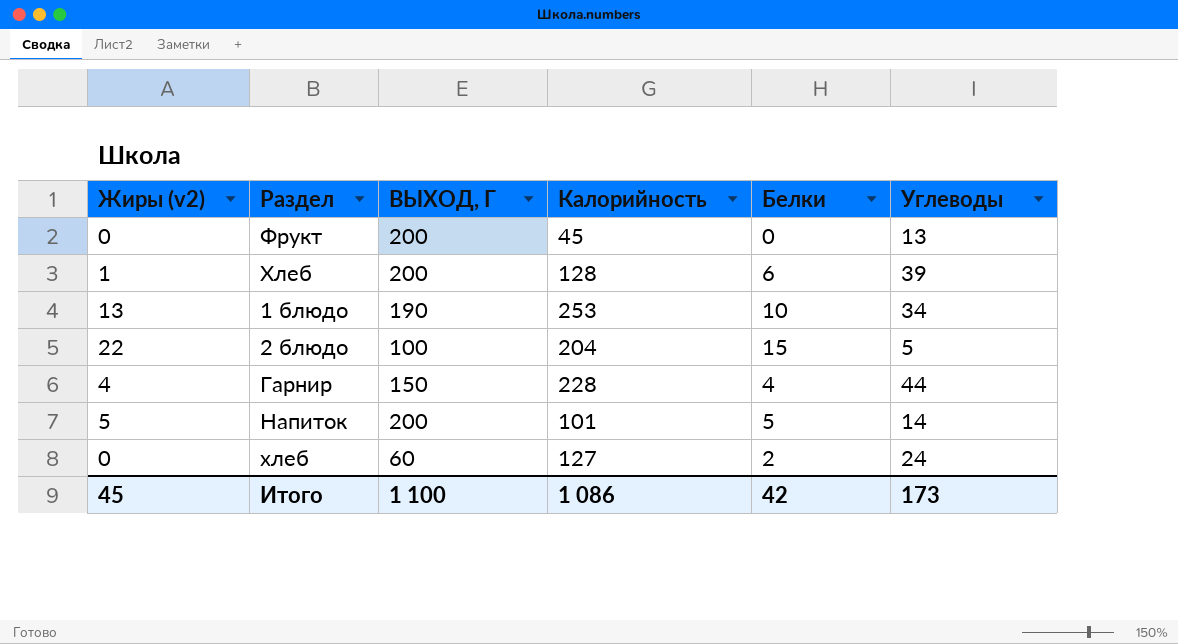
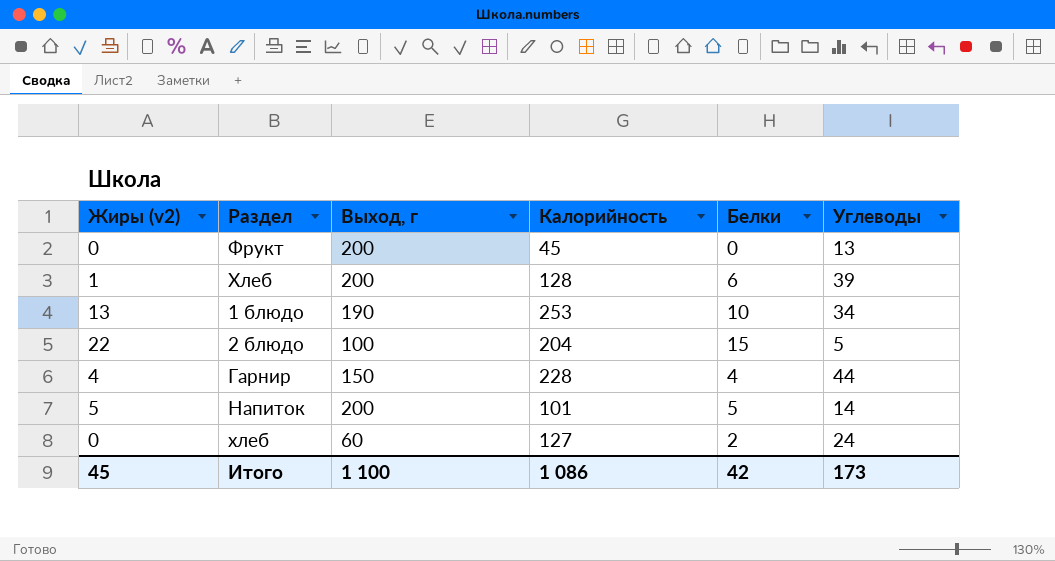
column name: ВЫХОД, Г -> Выход, г

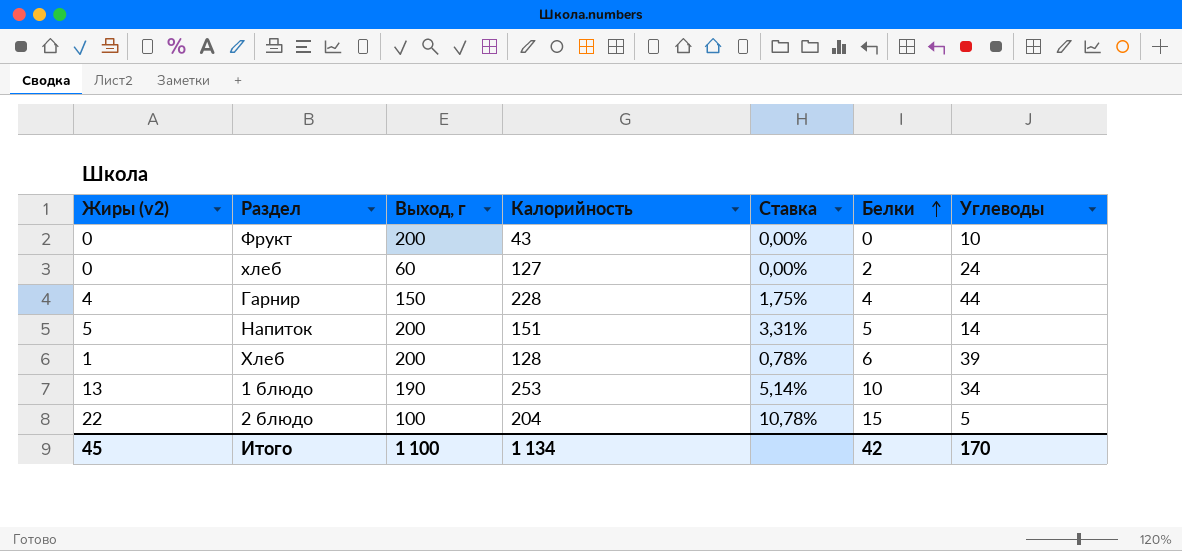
row order: none -> Белки ascending
column Ставка | formula: none -> [Жиры (v2)] / [Калорийность]
Фрукт | Калорийность: 45 -> 43
Фрукт | Углеводы: 13 -> 10
Напиток | Калорийность: 101 -> 151
Итого | Калорийность: 1 086 -> 1 134
Итого | Углеводы: 173 -> 170

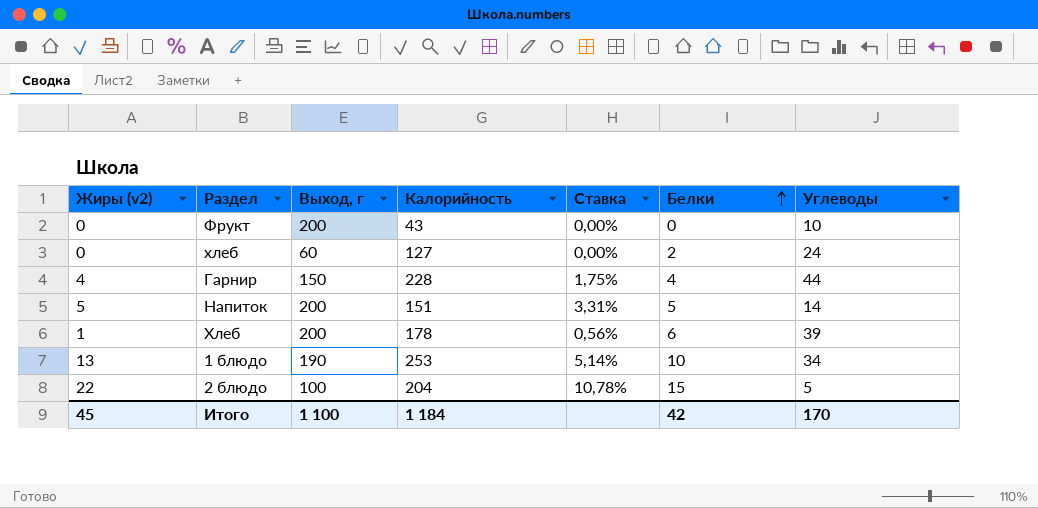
Хлеб | Калорийность: 128 -> 178
Хлеб | Ставка: 0,78% -> 0,56%
Итого | Калорийность: 1 134 -> 1 184

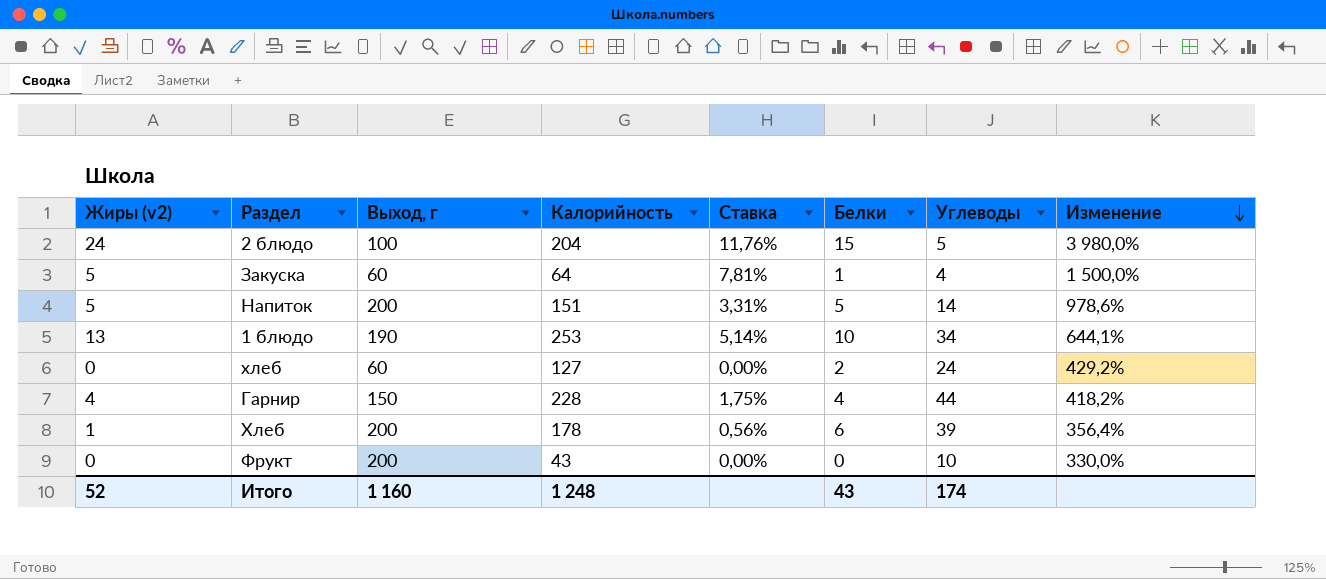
row order: Белки ascending -> Изменение descending
column Изменение | formula: none -> ([Калорийность] - [Углеводы]) / [Углеводы]
2 блюдо | Жиры (v2): 22 -> 24
2 блюдо | Ставка: 10,78% -> 11,76%
row Закуска: none -> 5 | 60 | 64 | 7,81% | 1 | 4 | 1 500,0%
Итого | Жиры (v2): 45 -> 52
Итого | Выход, г: 1 100 -> 1 160
Итого | Калорийность: 1 184 -> 1 248
Итого | Белки: 42 -> 43
Итого | Углеводы: 170 -> 174

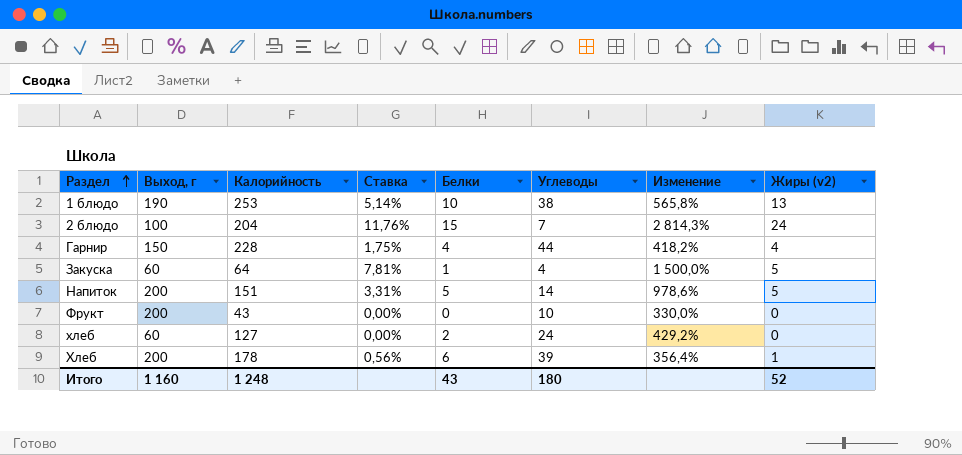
row order: Изменение descending -> Раздел ascending
column Жиры (v2) | position: 1 -> 8
1 блюдо | Углеводы: 34 -> 38
1 блюдо | Изменение: 644,1% -> 565,8%
2 блюдо | Углеводы: 5 -> 7
2 блюдо | Изменение: 3 980,0% -> 2 814,3%
Итого | Углеводы: 174 -> 180

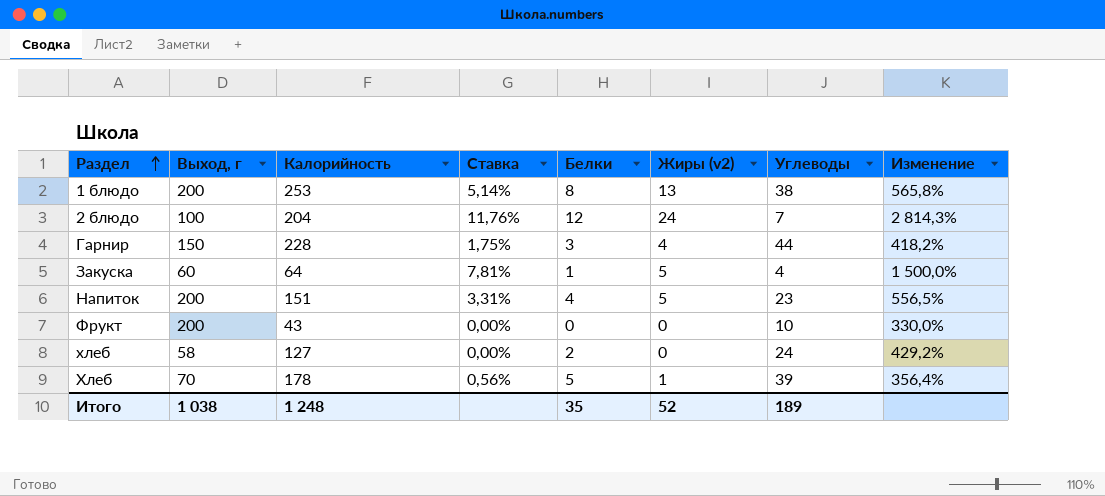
column Жиры (v2) | position: 8 -> 6
1 блюдо | Выход, г: 190 -> 200
1 блюдо | Белки: 10 -> 8
2 блюдо | Белки: 15 -> 12
Гарнир | Белки: 4 -> 3
Напиток | Белки: 5 -> 4
Напиток | Углеводы: 14 -> 23
Напиток | Изменение: 978,6% -> 556,5%
хлеб | Выход, г: 60 -> 58
Хлеб | Выход, г: 200 -> 70
Хлеб | Белки: 6 -> 5
Итого | Выход, г: 1 160 -> 1 038
Итого | Белки: 43 -> 35
Итого | Углеводы: 180 -> 189

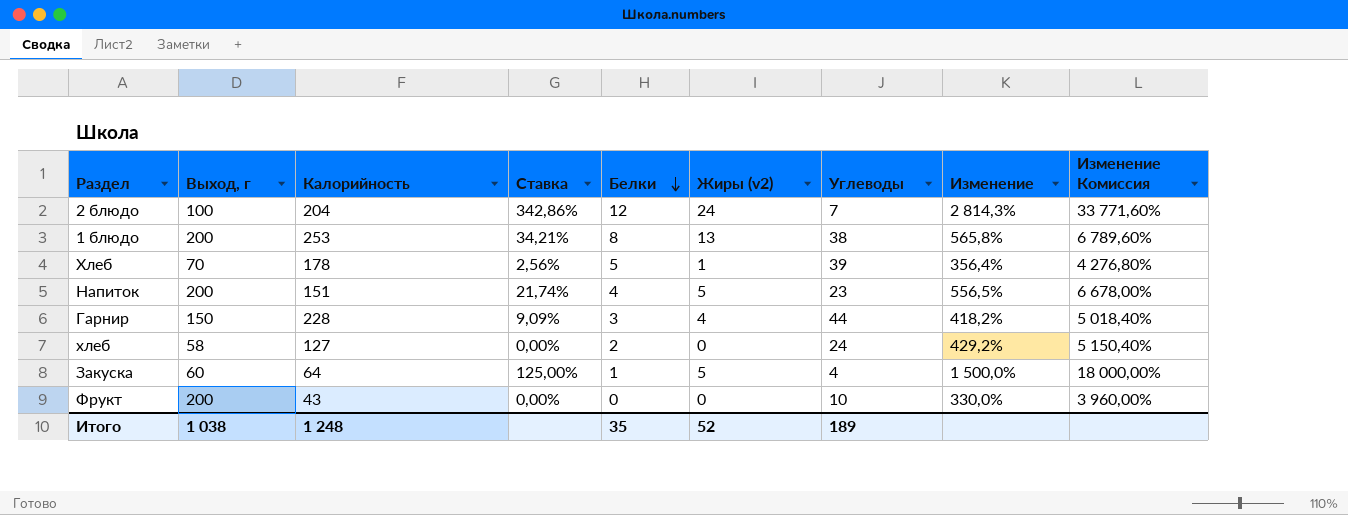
row order: Раздел ascending -> Белки descending
column Ставка | formula: [Жиры (v2)] / [Калорийность] -> [Жиры (v2)] / [Углеводы]
column Изменение Комиссия | formula: none -> [Изменение] * 12

